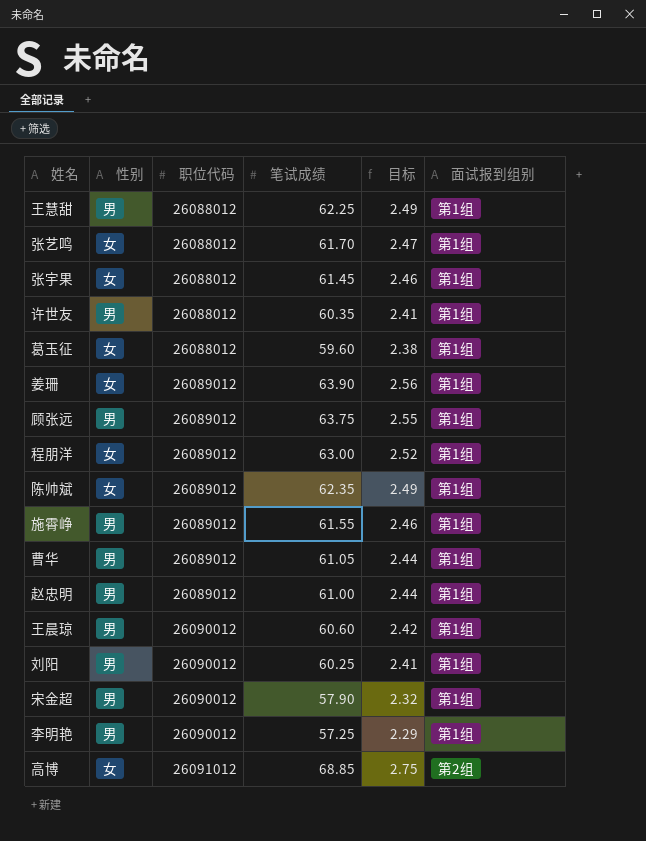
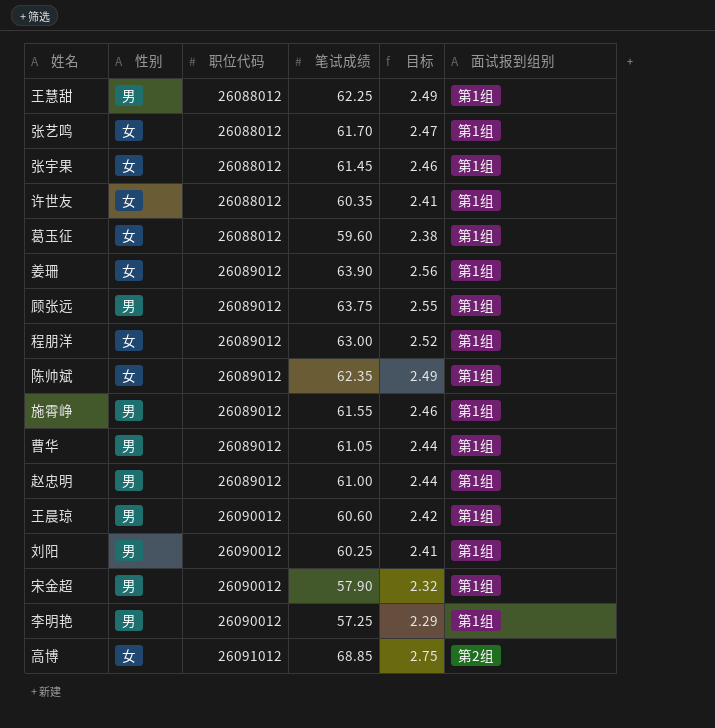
许世友 | 性别: 男 -> 女

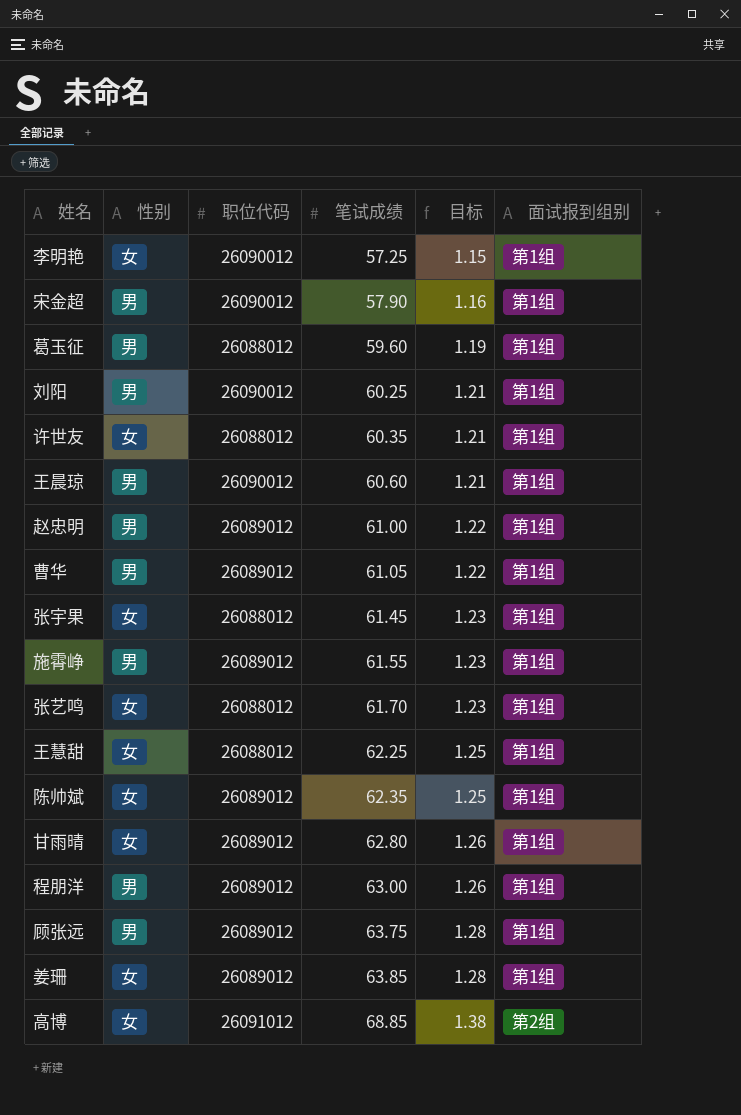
row order: 职位代码 ascending -> 笔试成绩 ascending
column 目标 | formula: [笔试成绩] * 0.04 -> [笔试成绩] * 0.02
李明艳 | 性别: 男 -> 女
葛玉征 | 性别: 女 -> 男
王慧甜 | 性别: 男 -> 女
row 甘雨晴: none -> 女 | 26089012 | 62.80 | 1.26 | 第1组
程朋洋 | 性别: 女 -> 男
姜珊 | 笔试成绩: 63.90 -> 63.85

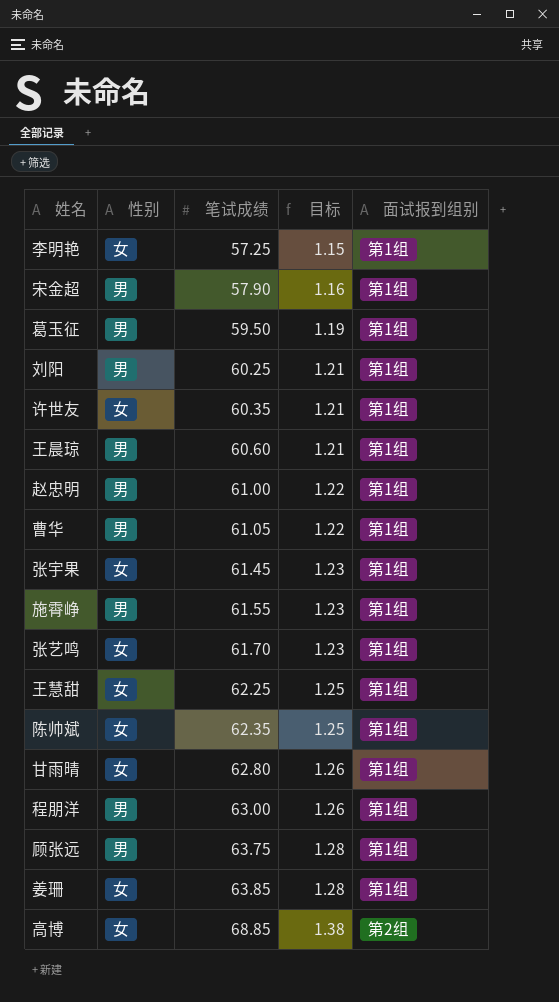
column 职位代码 | position: 3 -> none
葛玉征 | 笔试成绩: 59.60 -> 59.50

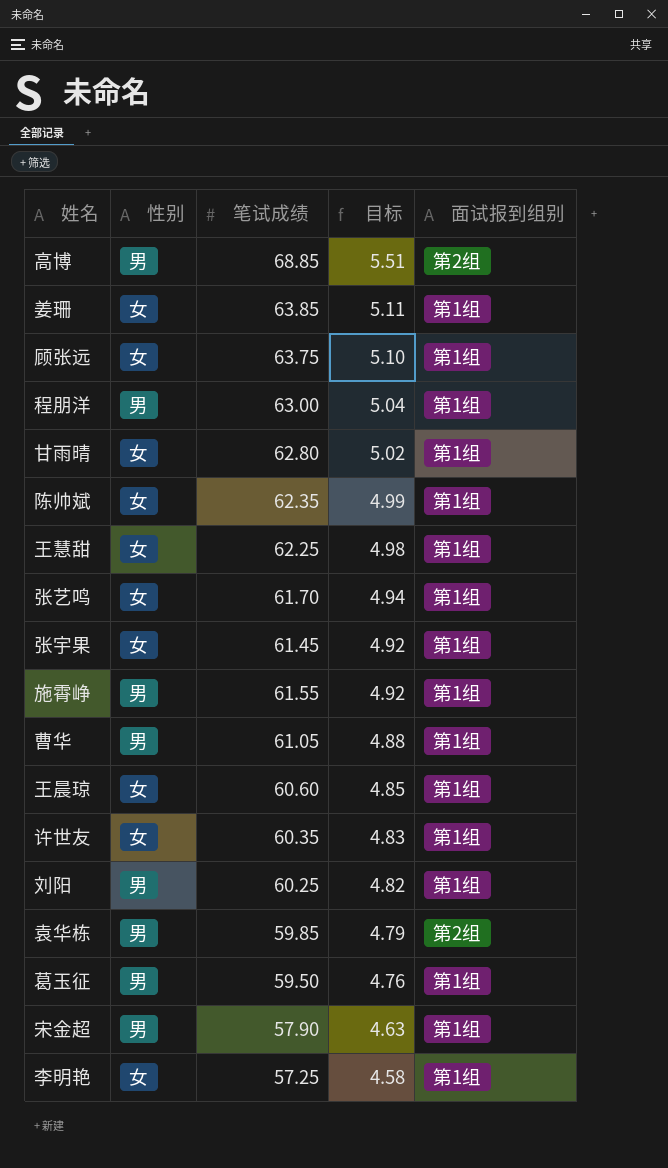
row order: 笔试成绩 ascending -> 目标 descending
column 目标 | formula: [笔试成绩] * 0.02 -> [笔试成绩] * 0.08
row 赵忠明: 男 | 61.00 | 1.22 | 第1组 -> none
高博 | 性别: 女 -> 男
顾张远 | 性别: 男 -> 女
王晨琼 | 性别: 男 -> 女
row 袁华栋: none -> 男 | 59.85 | 4.79 | 第2组

